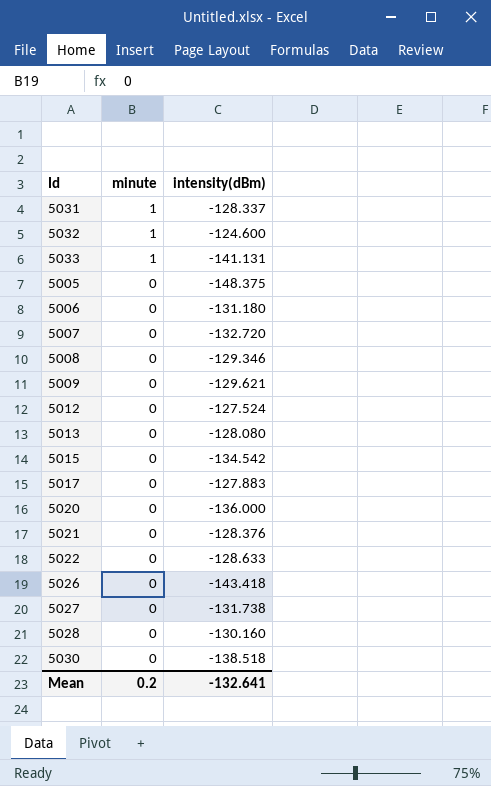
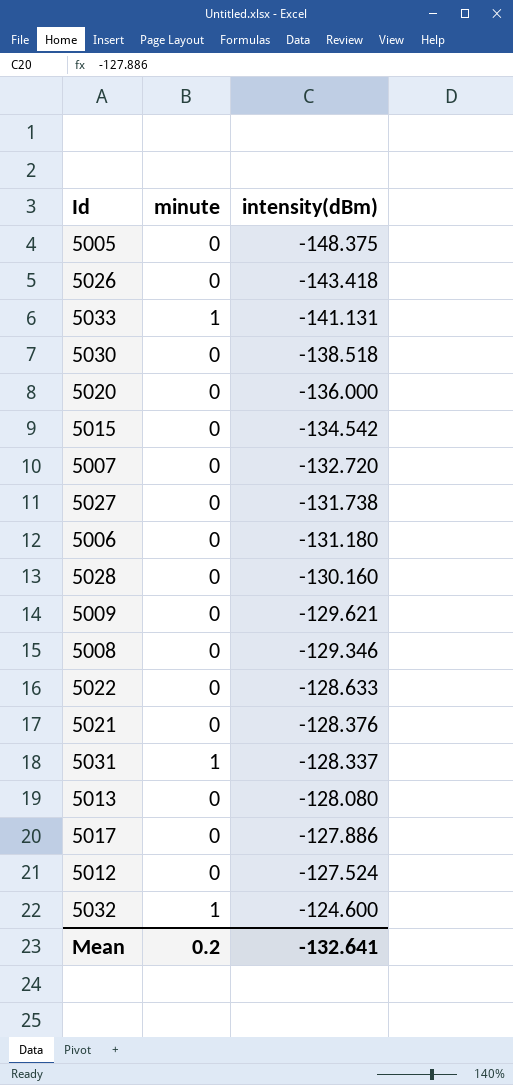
row order: minute descending -> intensity(dBm) ascending
5017 | intensity(dBm): -127.883 -> -127.886

